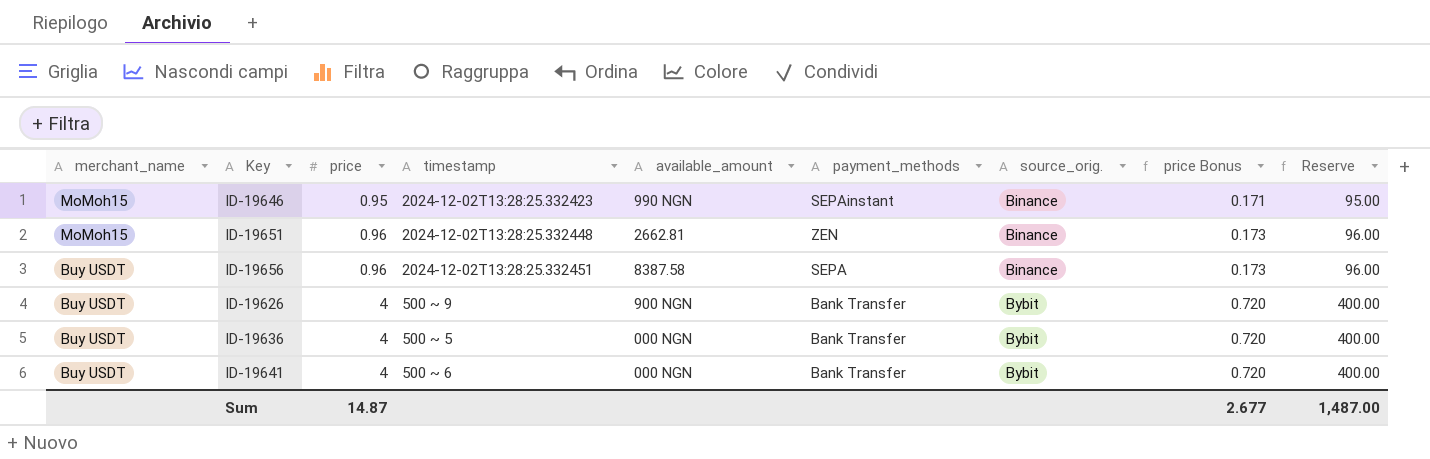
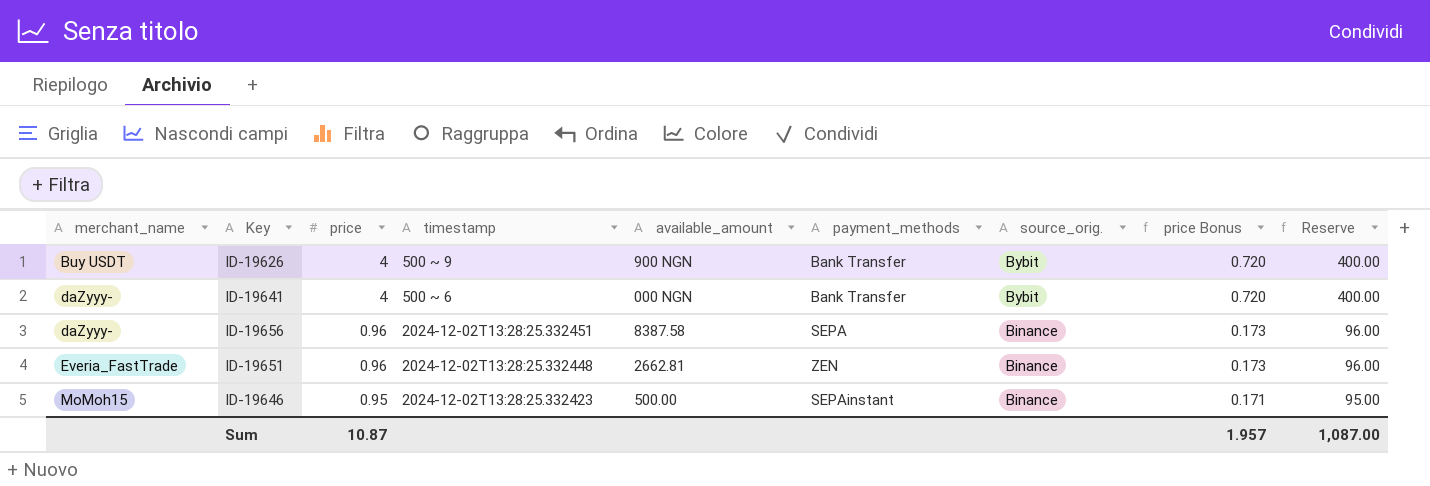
row order: merchant_name descending -> merchant_name ascending
row ID-19636: Buy USDT | 4 | 500 ~ 5 | 000 NGN | Bank Transfer | Bybit | 0.720 | 400.00 -> none
ID-19641 | merchant_name: Buy USDT -> daZyyy-
ID-19656 | merchant_name: Buy USDT -> daZyyy-
ID-19651 | merchant_name: MoMoh15 -> Everia_FastTrade
ID-19646 | available_amount: 990 NGN -> 500.00
Sum | price: 14.87 -> 10.87
Sum | price Bonus: 2.677 -> 1.957
Sum | Reserve: 1,487.00 -> 1,087.00

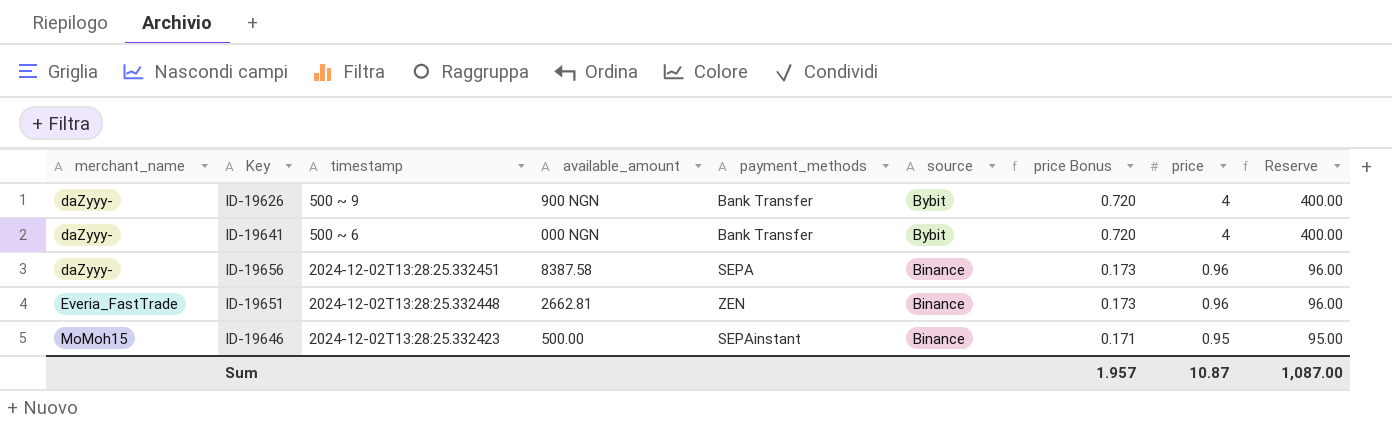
column name: source_orig. -> source
column price | position: 3 -> 8
ID-19626 | merchant_name: Buy USDT -> daZyyy-

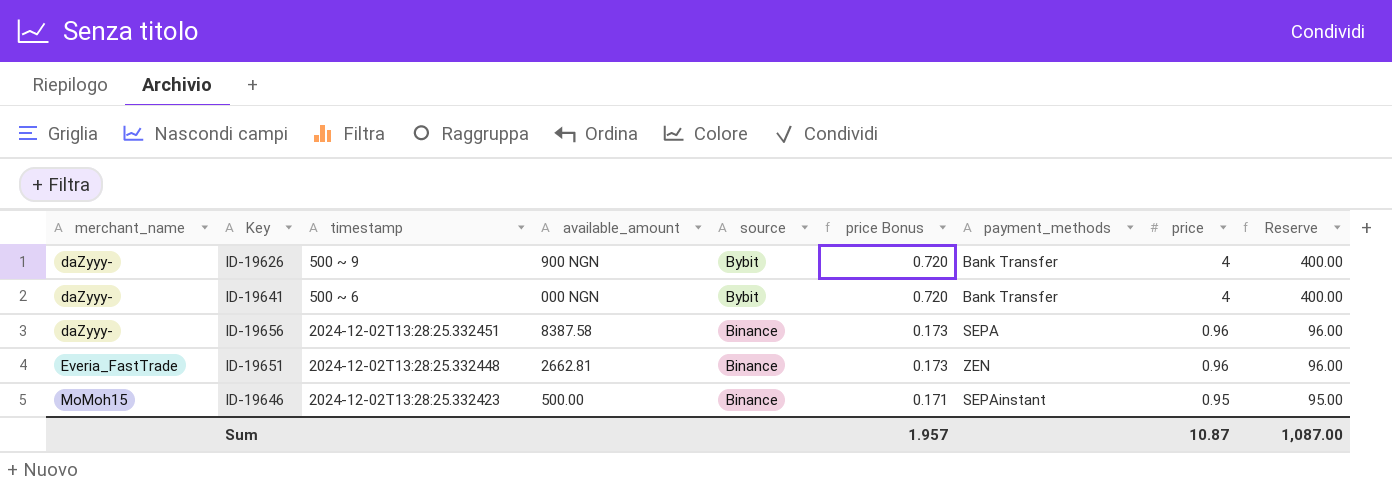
column payment_methods | position: 5 -> 7

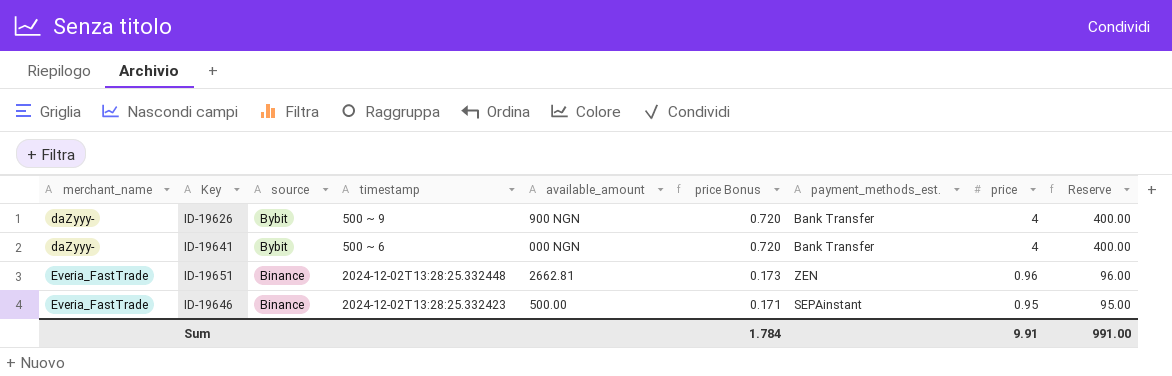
column source | position: 5 -> 3
column name: payment_methods -> payment_methods_est.
row ID-19656: daZyyy- | 2024-12-02T13:28:25.332451 | 8387.58 | Binance | 0.173 | SEPA | 0.96 | 96.00 -> none
ID-19646 | merchant_name: MoMoh15 -> Everia_FastTrade
Sum | price Bonus: 1.957 -> 1.784
Sum | price: 10.87 -> 9.91
Sum | Reserve: 1,087.00 -> 991.00

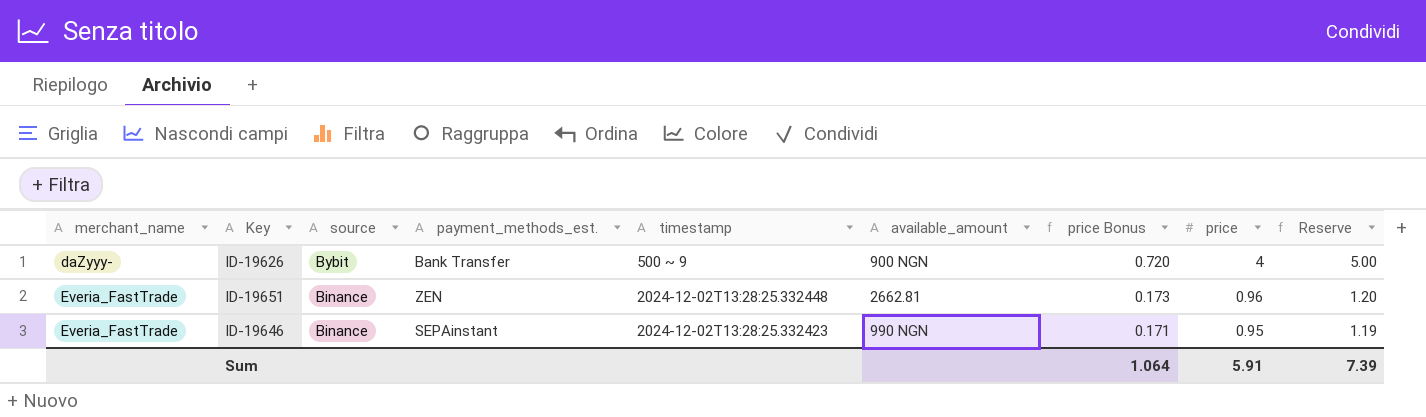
column payment_methods_est. | position: 7 -> 4
column Reserve | formula: [price] * 100 -> [price] * 1.25
row ID-19641: daZyyy- | Bybit | 500 ~ 6 | 000 NGN | 0.720 | Bank Transfer | 4 | 400.00 -> none
ID-19646 | available_amount: 500.00 -> 990 NGN
Sum | price Bonus: 1.784 -> 1.064
Sum | price: 9.91 -> 5.91
Sum | Reserve: 991.00 -> 7.39

